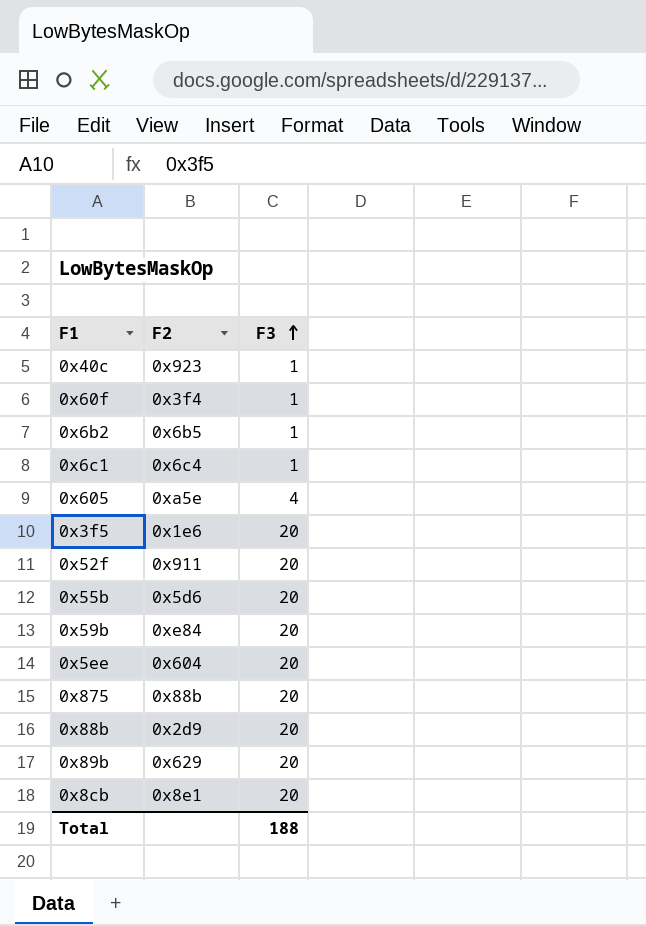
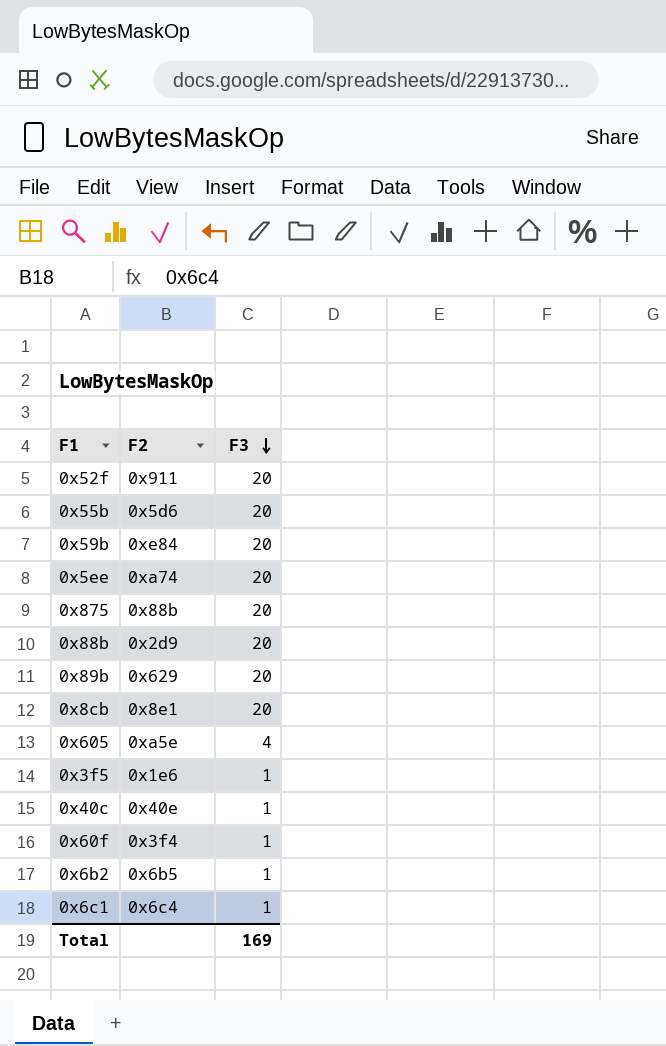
row order: F3 ascending -> F3 descending
0x5ee | F2: 0x604 -> 0xa74
0x3f5 | F3: 20 -> 1
0x40c | F2: 0x923 -> 0x40e
Total | F3: 188 -> 169

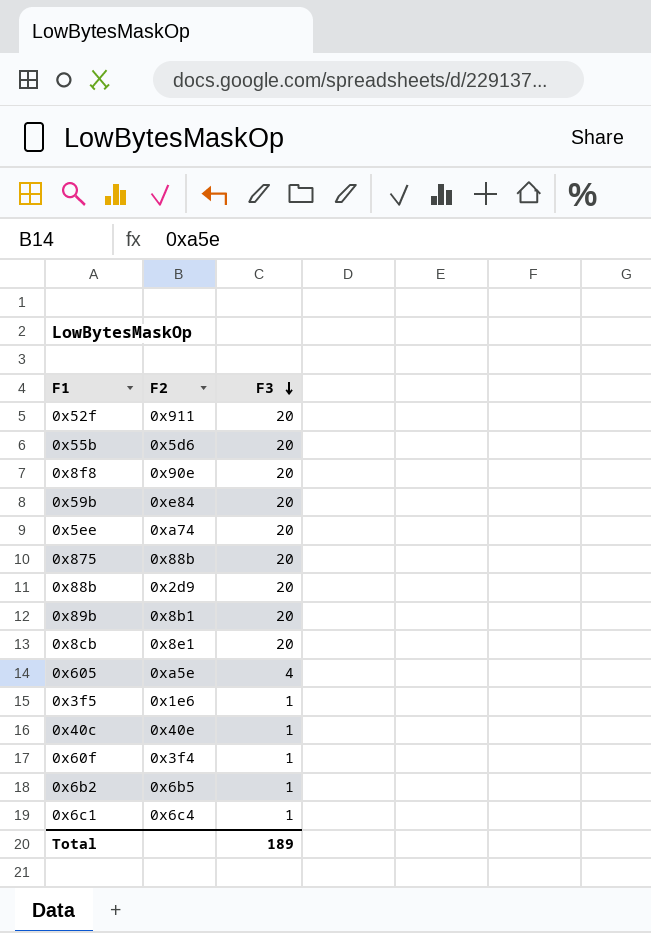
row 0x8f8: none -> 0x90e | 20
0x89b | F2: 0x629 -> 0x8b1
Total | F3: 169 -> 189

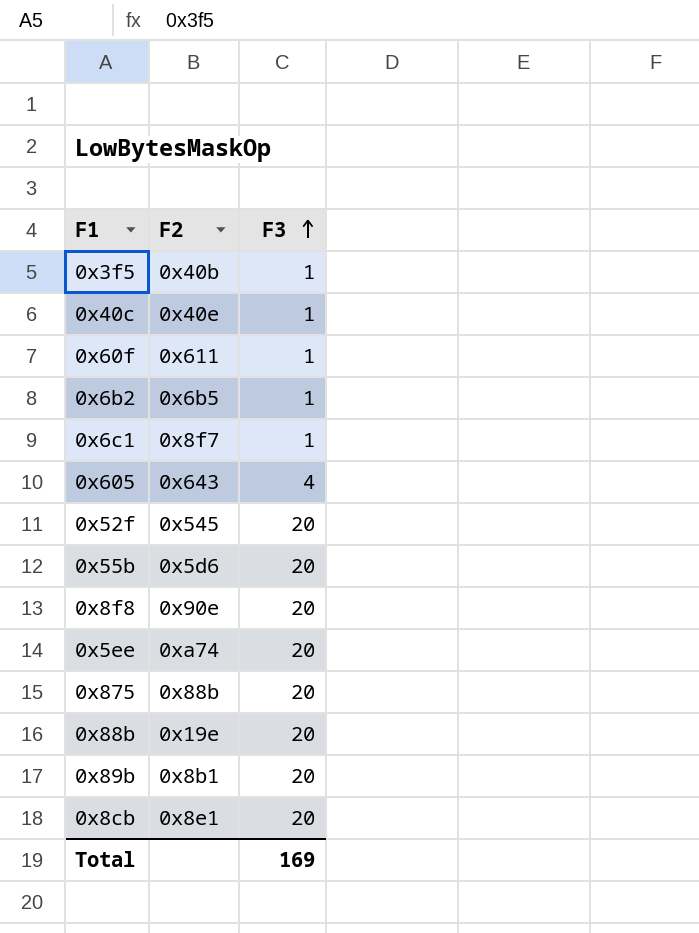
row order: F3 descending -> F3 ascending
row 0x59b: 0xe84 | 20 -> none
0x3f5 | F2: 0x1e6 -> 0x40b
0x60f | F2: 0x3f4 -> 0x611
0x6c1 | F2: 0x6c4 -> 0x8f7
0x605 | F2: 0xa5e -> 0x643
0x52f | F2: 0x911 -> 0x545
0x88b | F2: 0x2d9 -> 0x19e
Total | F3: 189 -> 169

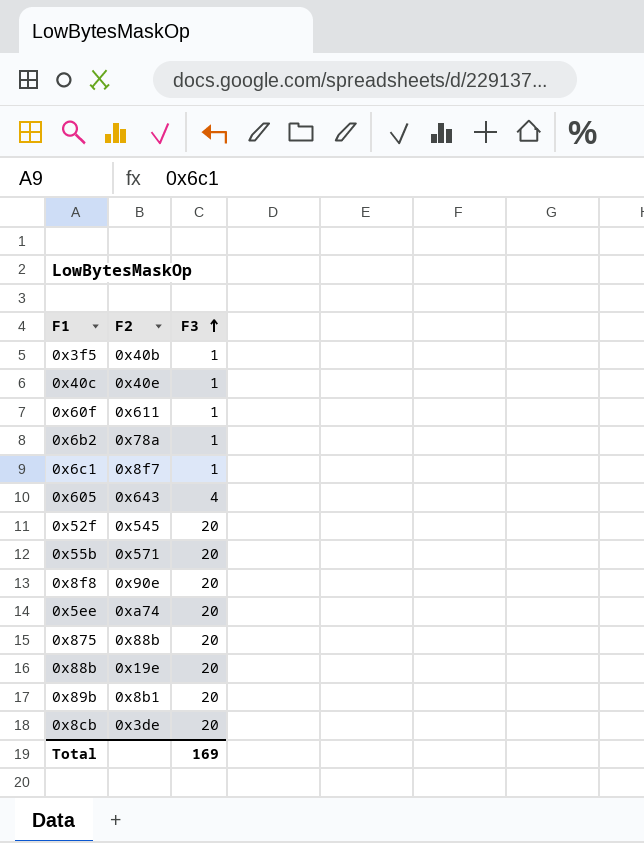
0x6b2 | F2: 0x6b5 -> 0x78a
0x55b | F2: 0x5d6 -> 0x571
0x8cb | F2: 0x8e1 -> 0x3de

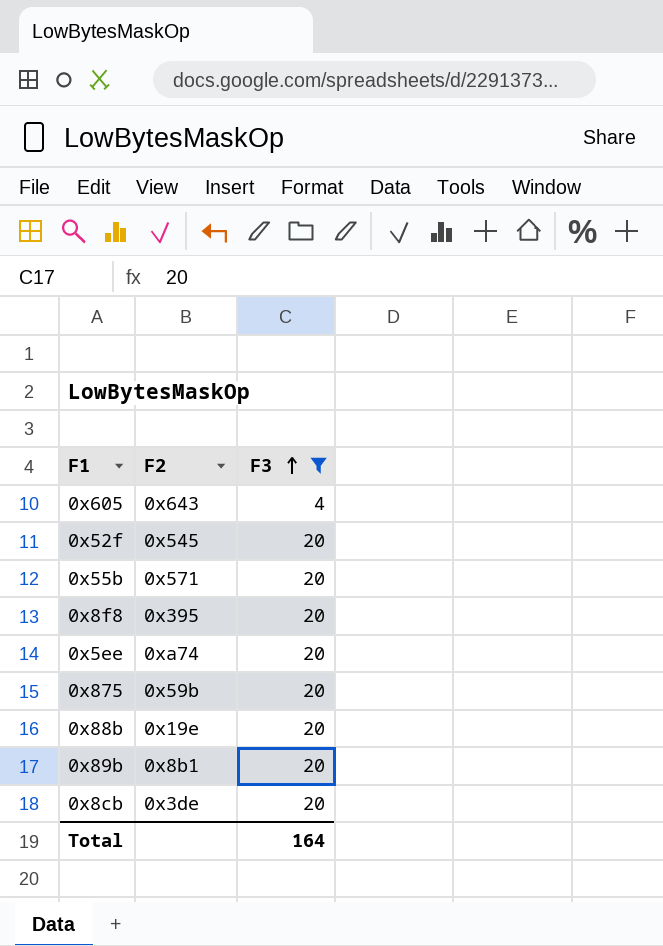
filter: none -> F3 != 1
0x8f8 | F2: 0x90e -> 0x395
0x875 | F2: 0x88b -> 0x59b
Total | F3: 169 -> 164

